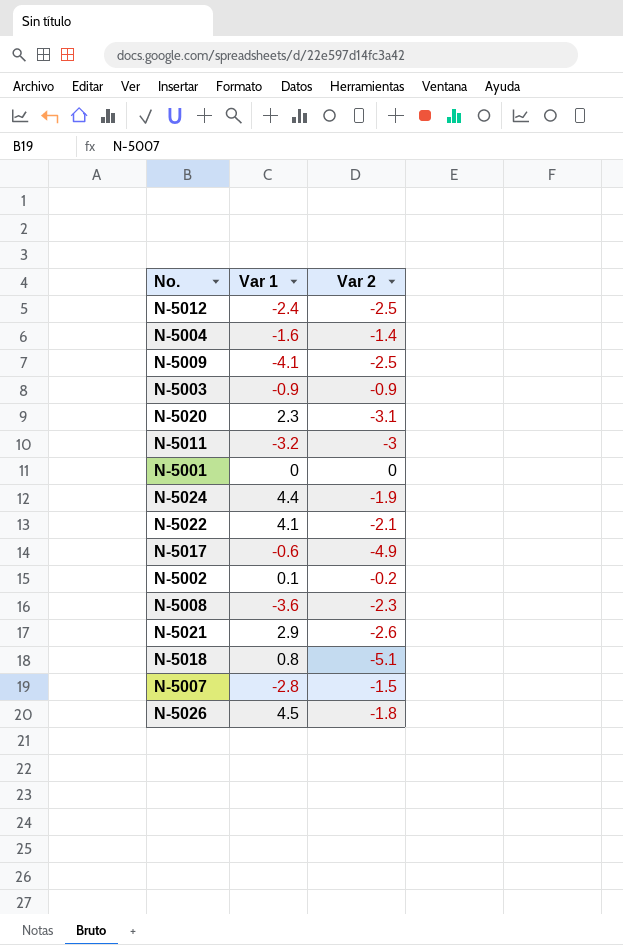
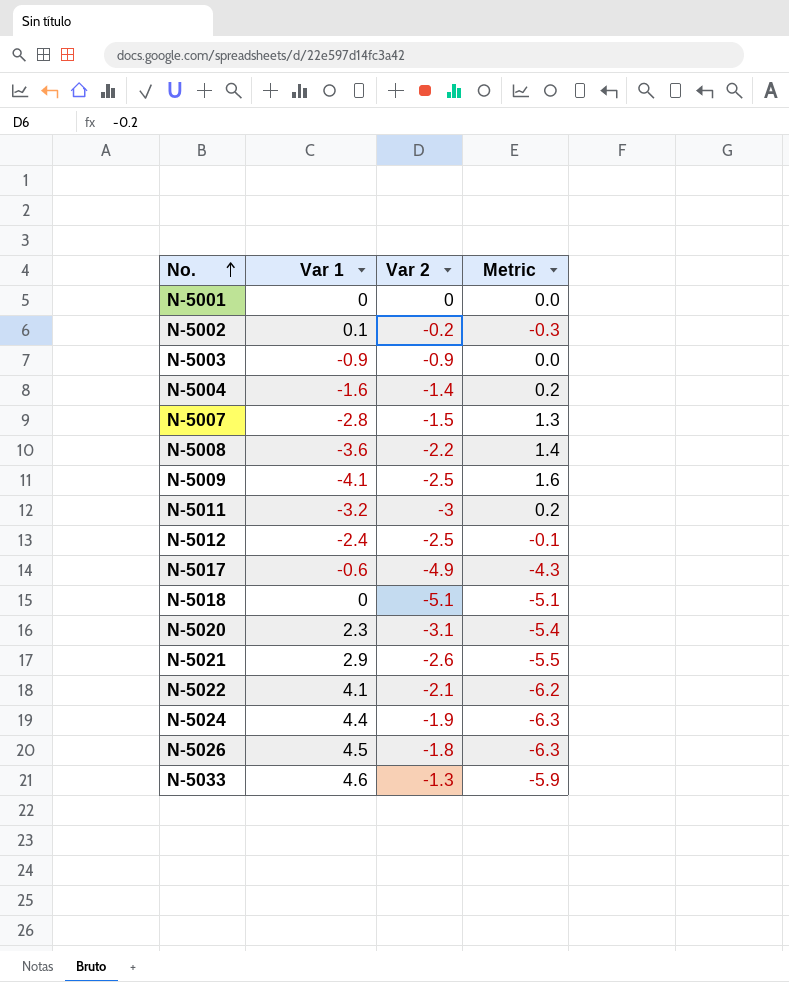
row order: none -> No. ascending
column Metric | formula: none -> [Var 2] - [Var 1]
N-5008 | Var 2: -2.3 -> -2.2
N-5018 | Var 1: 0.8 -> 0
row N-5033: none -> 4.6 | -1.3 | -5.9

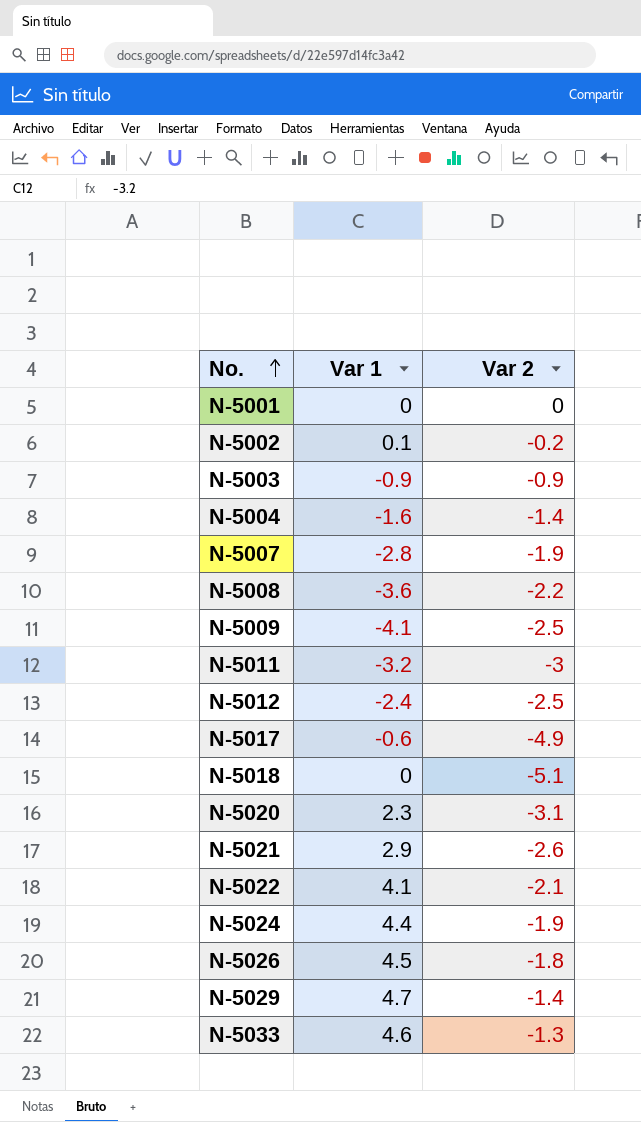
column Metric | formula: [Var 2] - [Var 1] -> none
N-5007 | Var 2: -1.5 -> -1.9
row N-5029: none -> 4.7 | -1.4

